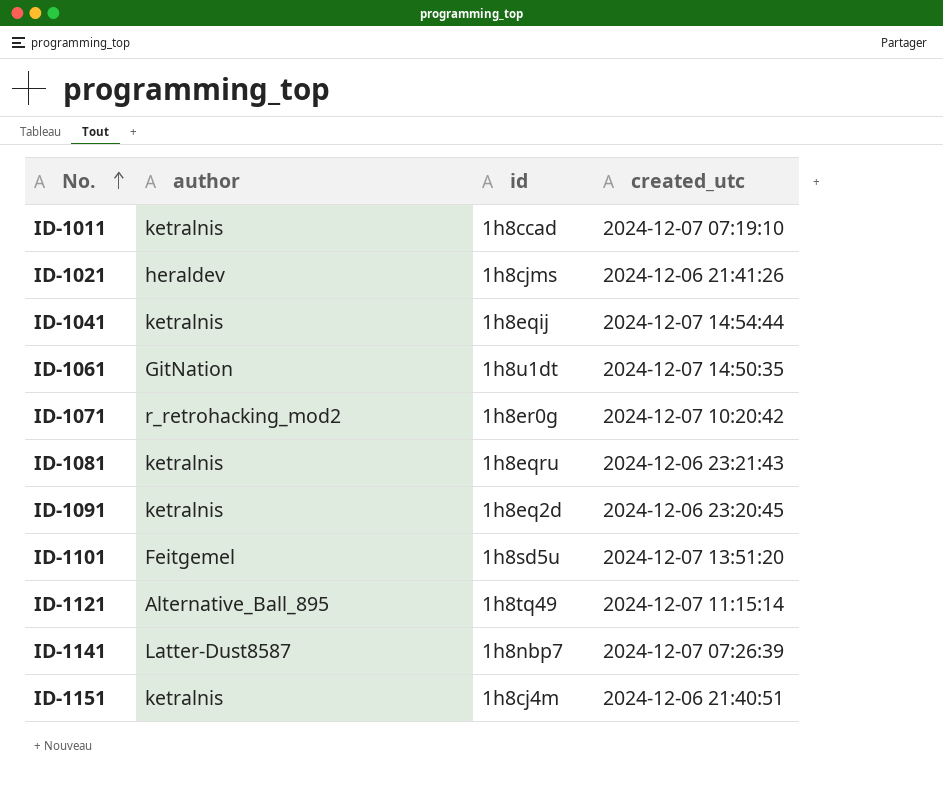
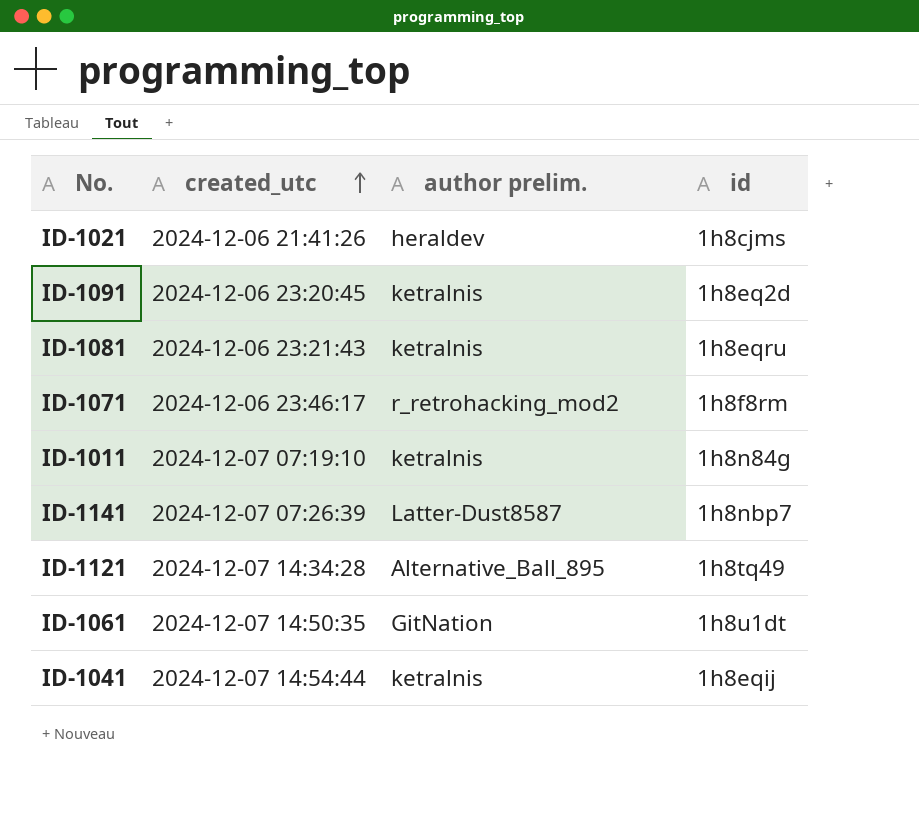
row order: No. ascending -> created_utc ascending
column created_utc | position: 4 -> 2
column name: author -> author prelim.
row ID-1101: Feitgemel | 1h8sd5u | 2024-12-07 13:51:20 -> none
row ID-1151: ketralnis | 1h8cj4m | 2024-12-06 21:40:51 -> none
ID-1071 | created_utc: 2024-12-07 10:20:42 -> 2024-12-06 23:46:17
ID-1071 | id: 1h8er0g -> 1h8f8rm
ID-1011 | id: 1h8ccad -> 1h8n84g
ID-1121 | created_utc: 2024-12-07 11:15:14 -> 2024-12-07 14:34:28

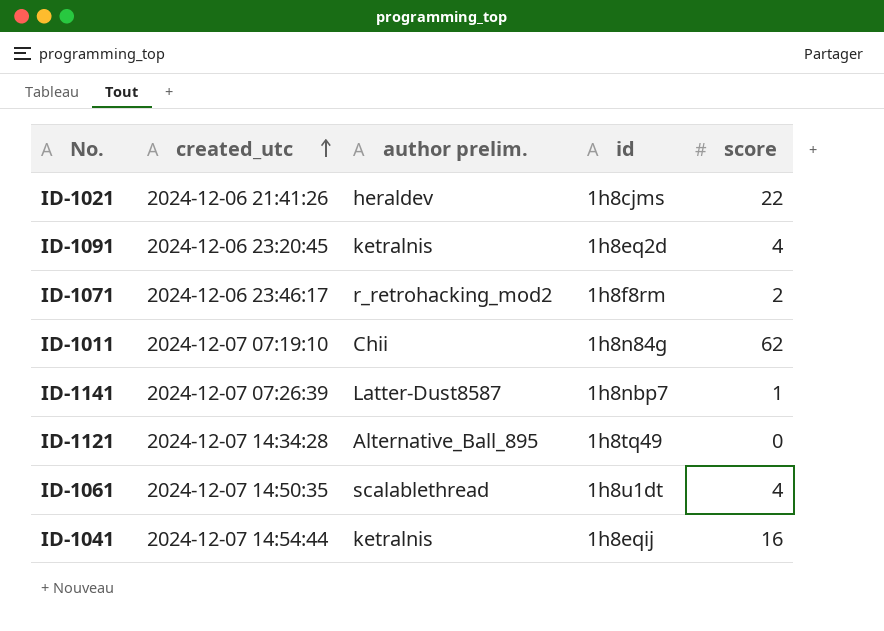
column score | position: none -> 5
row ID-1081: 2024-12-06 23:21:43 | ketralnis | 1h8eqru -> none
ID-1011 | author prelim.: ketralnis -> Chii
ID-1061 | author prelim.: GitNation -> scalablethread

